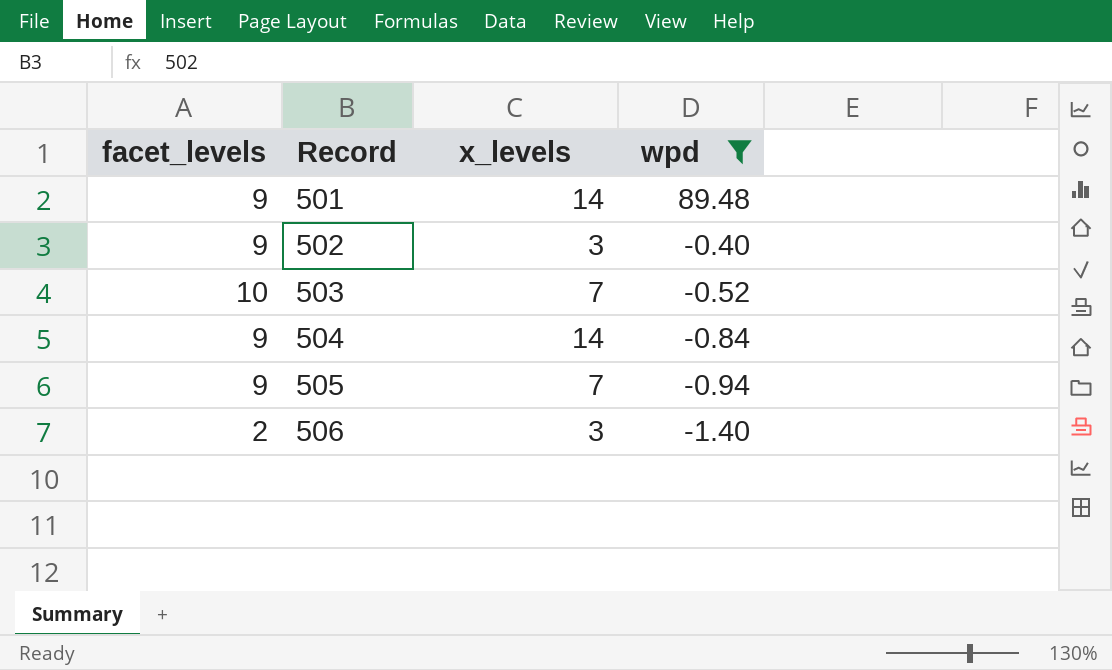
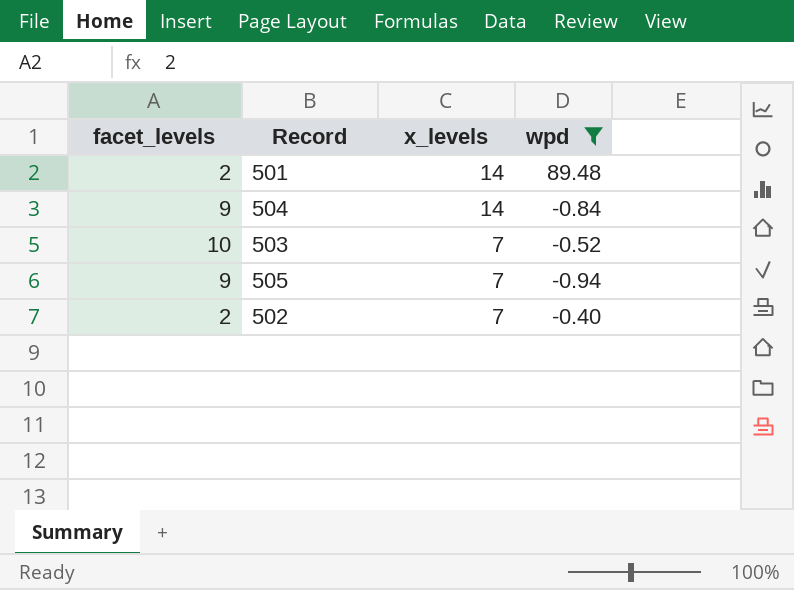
row order: Record ascending -> x_levels descending
row 506: 2 | 3 | -1.40 -> none
501 | facet_levels: 9 -> 2
502 | facet_levels: 9 -> 2
502 | x_levels: 3 -> 7

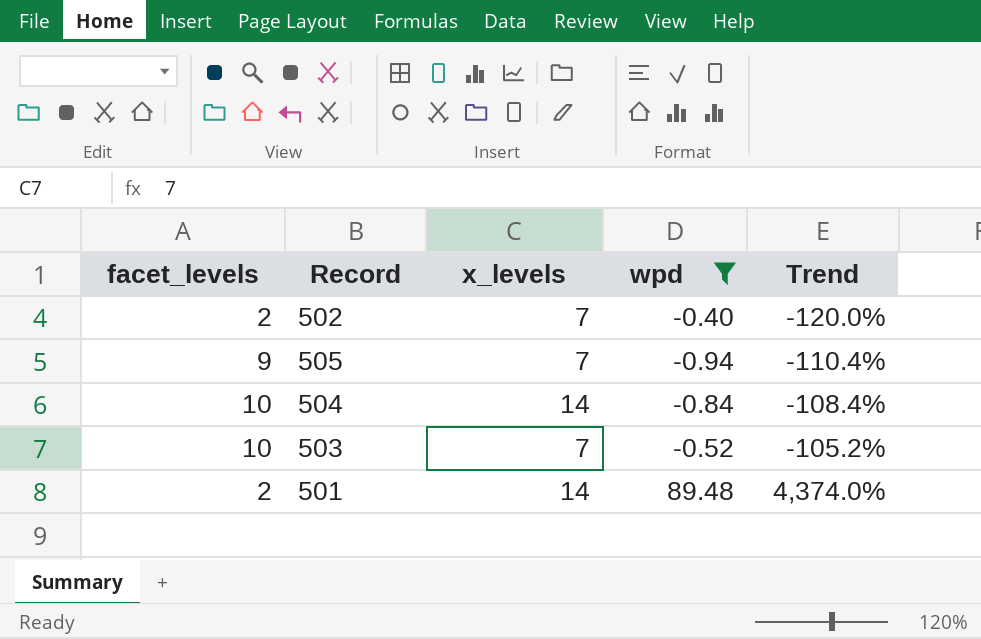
row order: x_levels descending -> Trend ascending
column Trend | formula: none -> ([wpd] - [facet_levels]) / [facet_levels]
504 | facet_levels: 9 -> 10

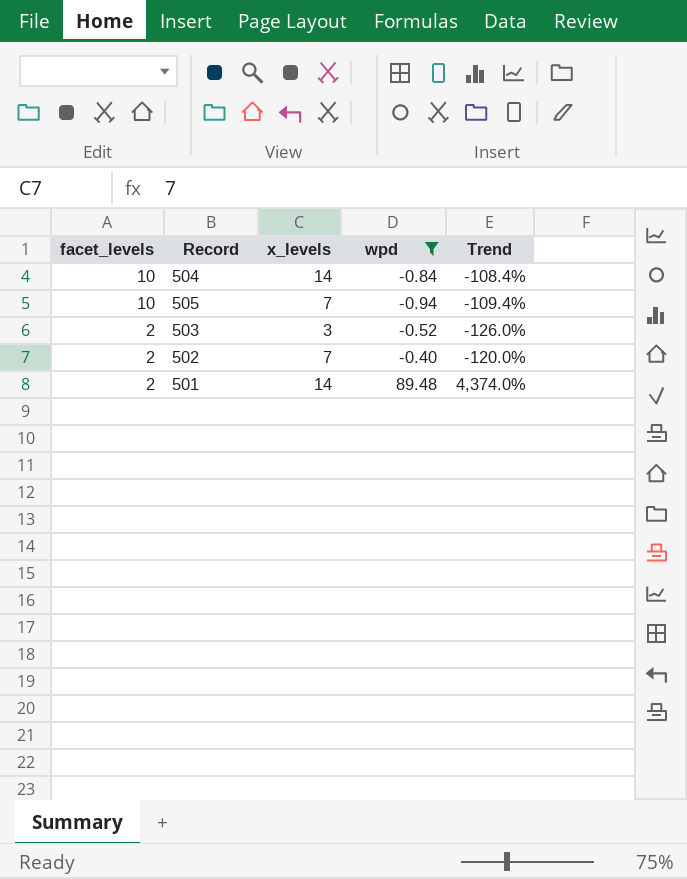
row order: Trend ascending -> facet_levels descending
505 | facet_levels: 9 -> 10
505 | Trend: -110.4% -> -109.4%
503 | facet_levels: 10 -> 2
503 | x_levels: 7 -> 3
503 | Trend: -105.2% -> -126.0%

